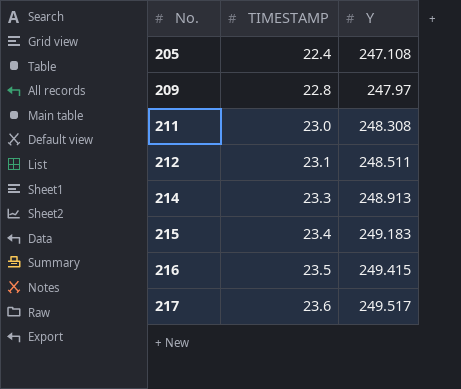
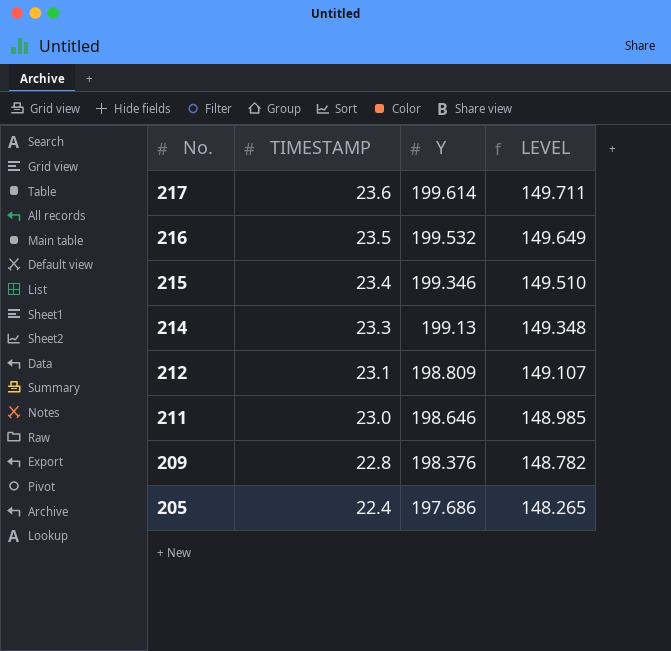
row order: No. ascending -> No. descending
column LEVEL | formula: none -> [Y] * 0.75
217 | Y: 249.517 -> 199.614
216 | Y: 249.415 -> 199.532
215 | Y: 249.183 -> 199.346
214 | Y: 248.913 -> 199.13
212 | Y: 248.511 -> 198.809
211 | Y: 248.308 -> 198.646
209 | Y: 247.97 -> 198.376
205 | Y: 247.108 -> 197.686

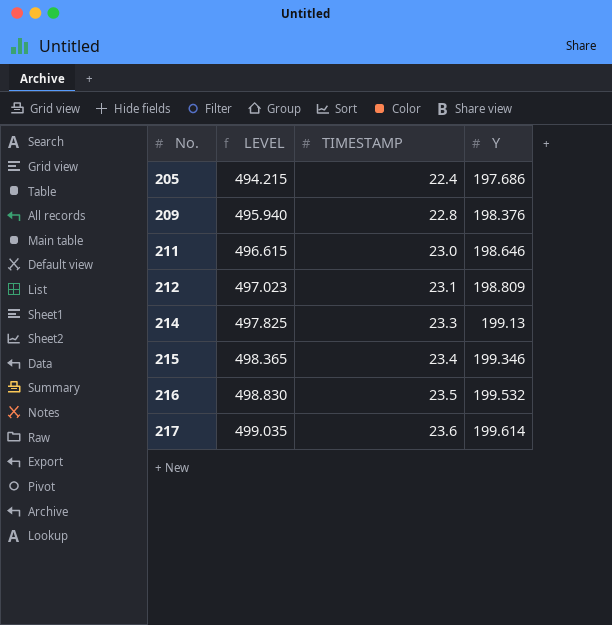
row order: No. descending -> No. ascending
column LEVEL | formula: [Y] * 0.75 -> [Y] * 2.5
column LEVEL | position: 4 -> 2

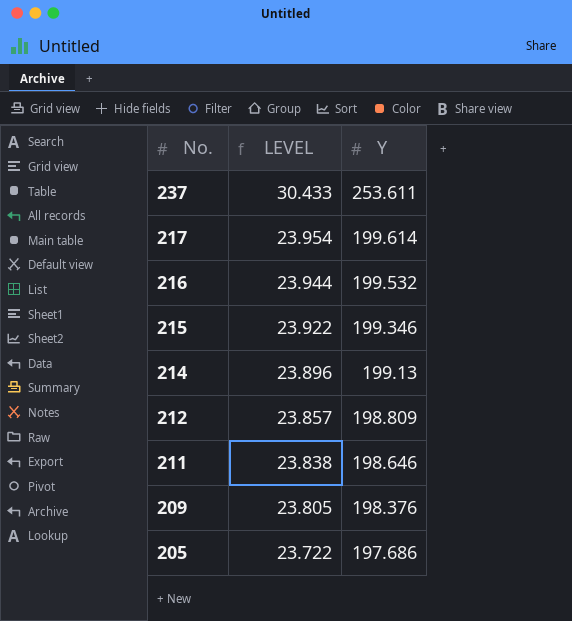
row order: No. ascending -> No. descending
column TIMESTAMP | position: 3 -> none
column LEVEL | formula: [Y] * 2.5 -> [Y] * 0.12
row 237: none -> 30.433 | 253.611

